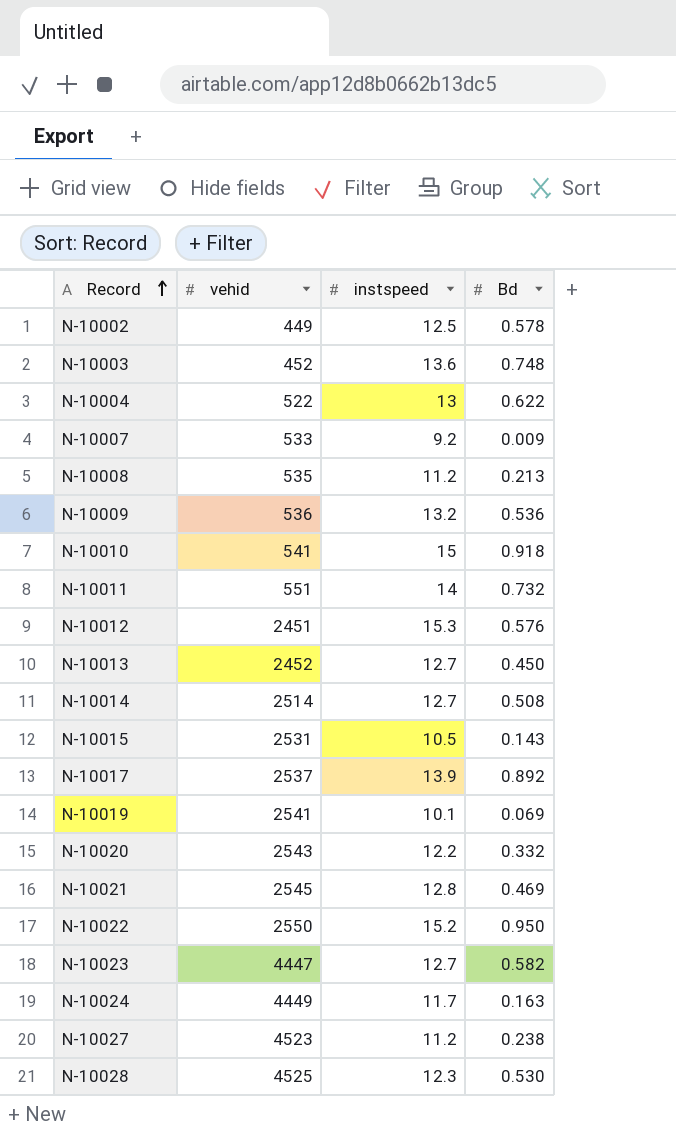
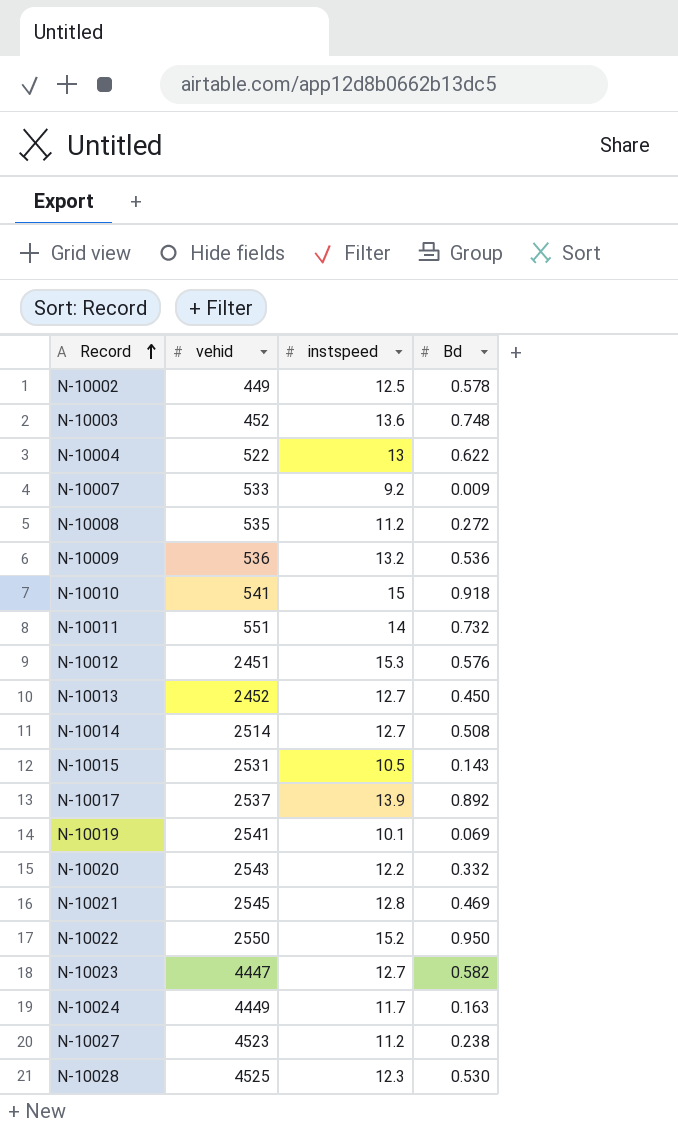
N-10008 | Bd: 0.213 -> 0.272

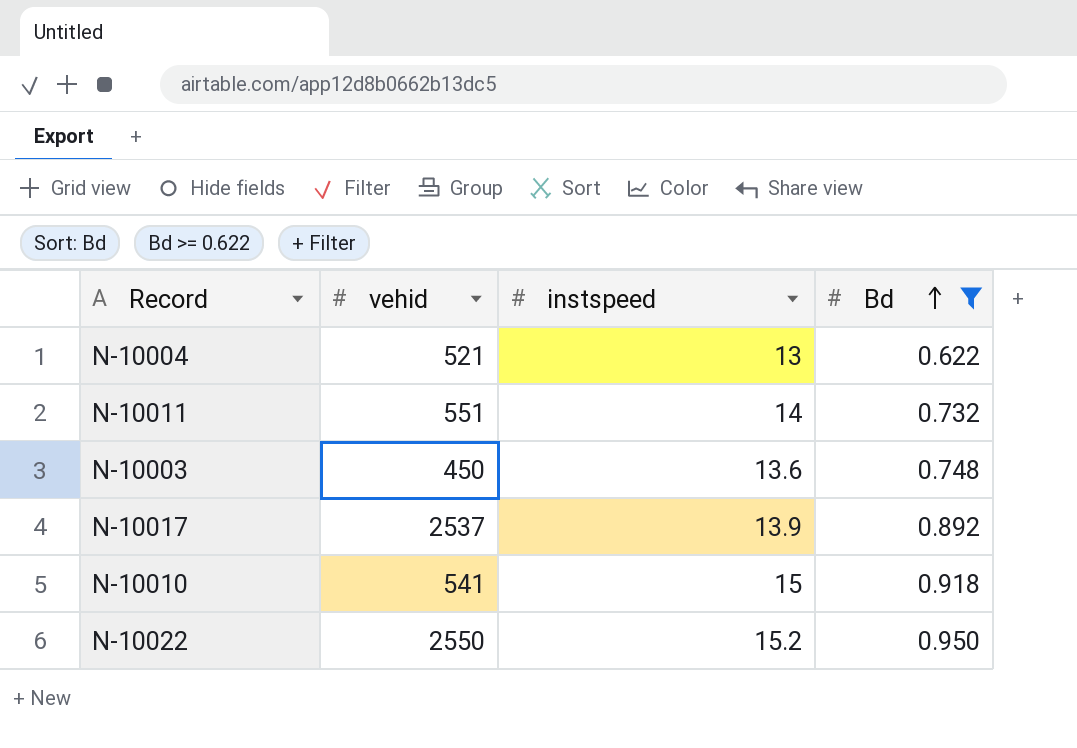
filter: none -> Bd >= 0.622
row order: Record ascending -> Bd ascending
N-10004 | vehid: 522 -> 521
N-10003 | vehid: 452 -> 450

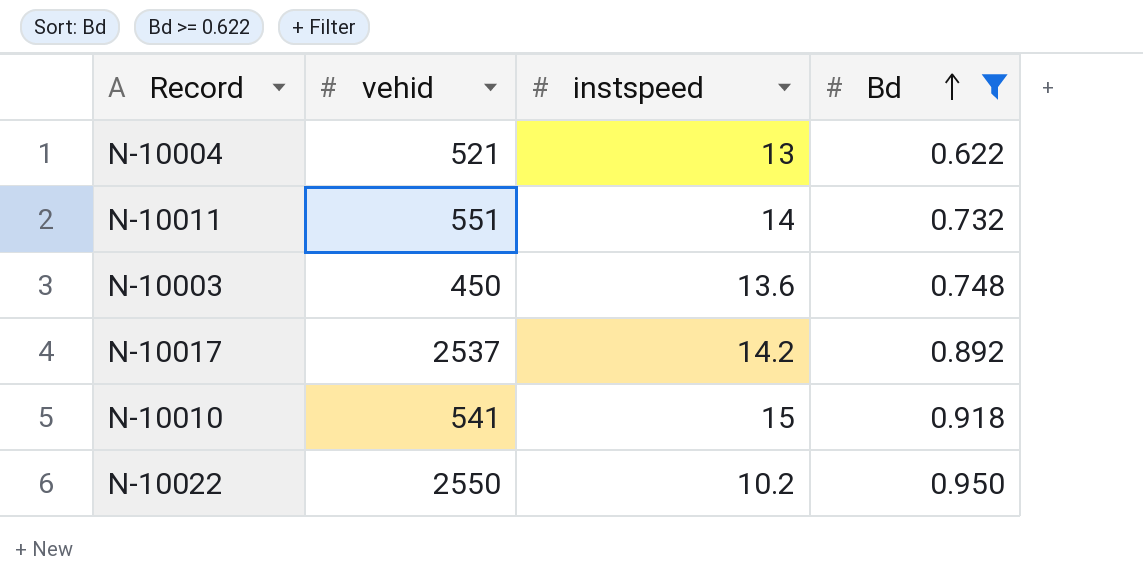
N-10017 | instspeed: 13.9 -> 14.2
N-10022 | instspeed: 15.2 -> 10.2

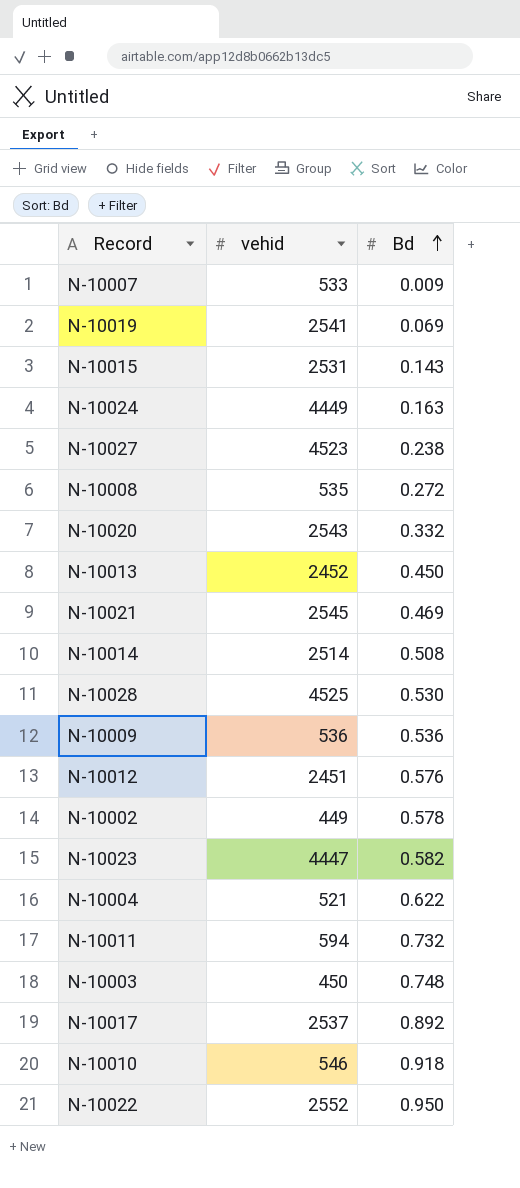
filter: Bd >= 0.622 -> none
column instspeed | position: 3 -> none
N-10011 | vehid: 551 -> 594
N-10010 | vehid: 541 -> 546
N-10022 | vehid: 2550 -> 2552

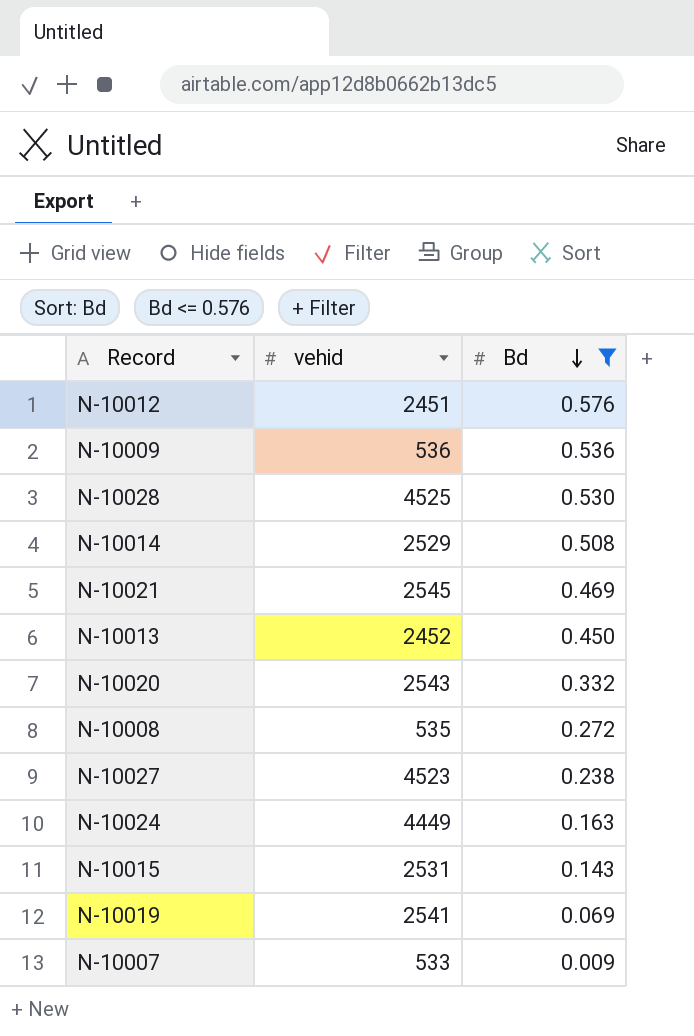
filter: none -> Bd <= 0.576
row order: Bd ascending -> Bd descending
N-10014 | vehid: 2514 -> 2529

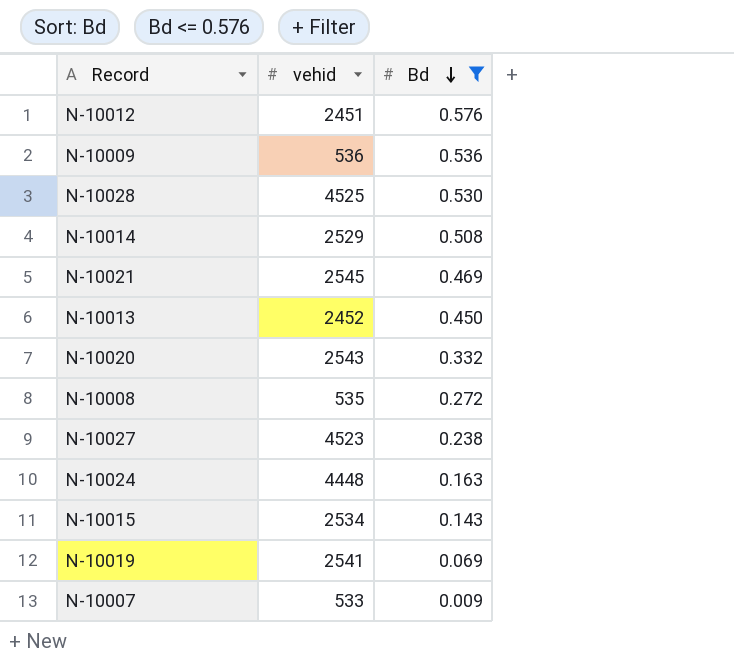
N-10024 | vehid: 4449 -> 4448
N-10015 | vehid: 2531 -> 2534

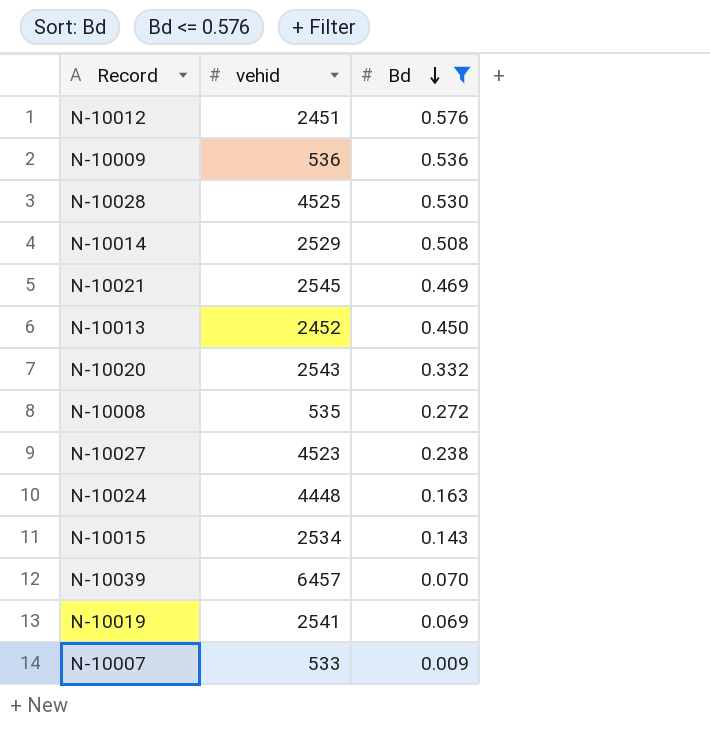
row N-10039: none -> 6457 | 0.070

